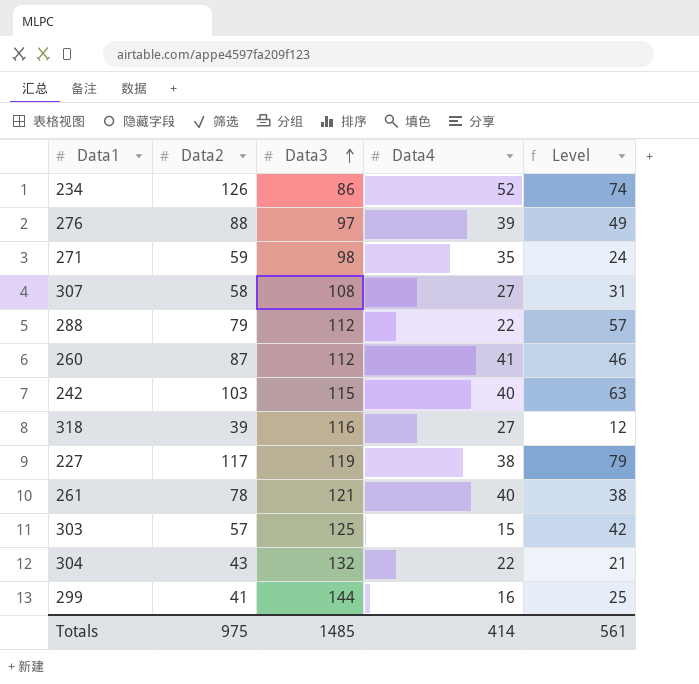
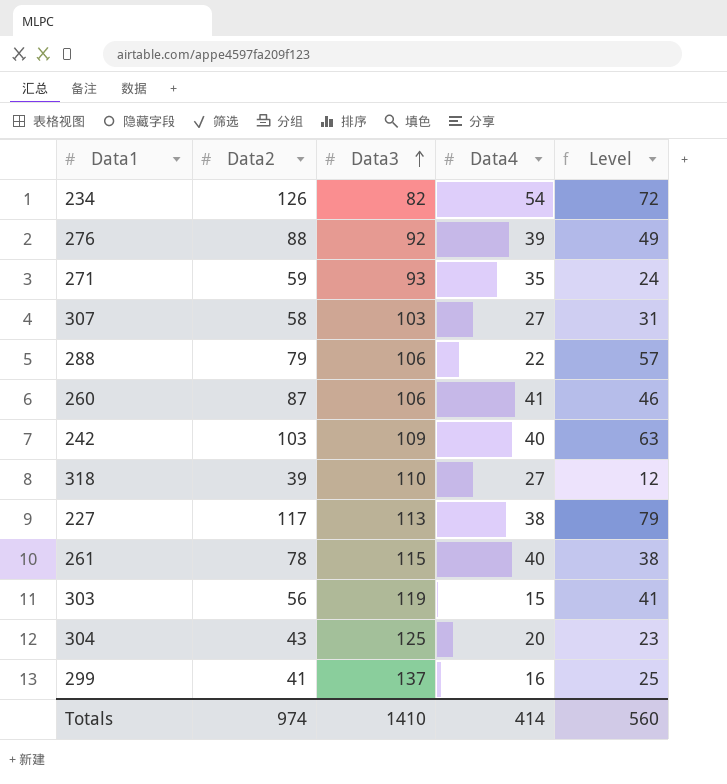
234 | Data3: 86 -> 82
234 | Data4: 52 -> 54
234 | Level: 74 -> 72
276 | Data3: 97 -> 92
271 | Data3: 98 -> 93
307 | Data3: 108 -> 103
288 | Data3: 112 -> 106
260 | Data3: 112 -> 106
242 | Data3: 115 -> 109
318 | Data3: 116 -> 110
227 | Data3: 119 -> 113
261 | Data3: 121 -> 115
303 | Data2: 57 -> 56
303 | Data3: 125 -> 119
303 | Level: 42 -> 41
304 | Data3: 132 -> 125
304 | Data4: 22 -> 20
304 | Level: 21 -> 23
299 | Data3: 144 -> 137
Totals | Data2: 975 -> 974
Totals | Data3: 1485 -> 1410
Totals | Level: 561 -> 560

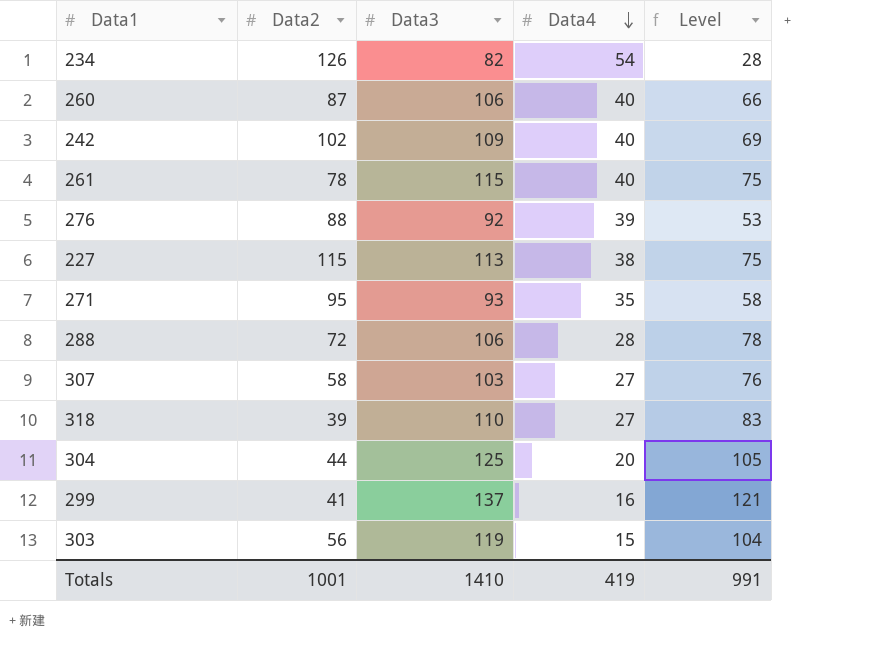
row order: Data3 ascending -> Data4 descending
column Level | formula: [Data2] - [Data4] -> [Data3] - [Data4]
260 | Data4: 41 -> 40
242 | Data2: 103 -> 102
227 | Data2: 117 -> 115
271 | Data2: 59 -> 95
288 | Data2: 79 -> 72
288 | Data4: 22 -> 28
304 | Data2: 43 -> 44
Totals | Data2: 974 -> 1001
Totals | Data4: 414 -> 419
Totals | Level: 560 -> 991

